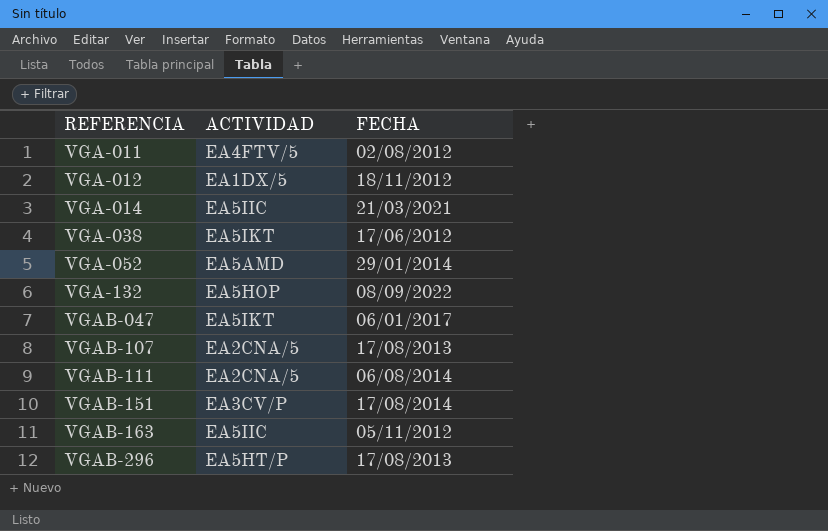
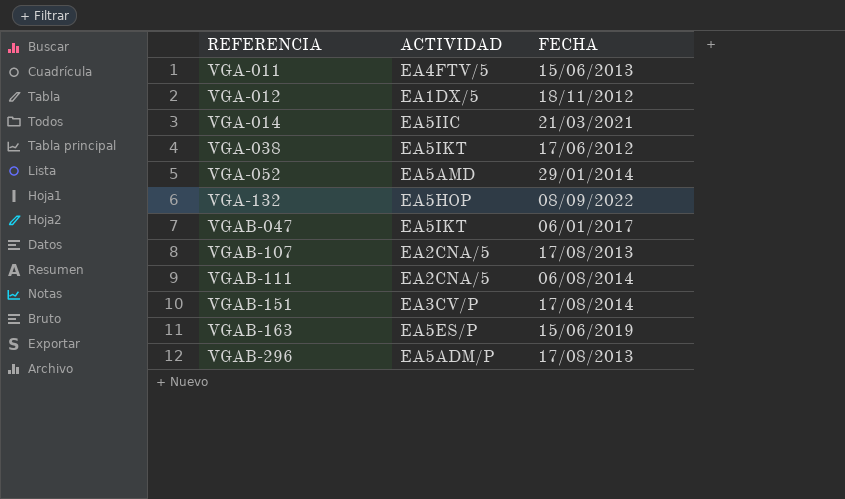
VGA-011 | FECHA: 02/08/2012 -> 15/06/2013
VGAB-163 | ACTIVIDAD: EA5IIC -> EA5ES/P
VGAB-163 | FECHA: 05/11/2012 -> 15/06/2019
VGAB-296 | ACTIVIDAD: EA5HT/P -> EA5ADM/P

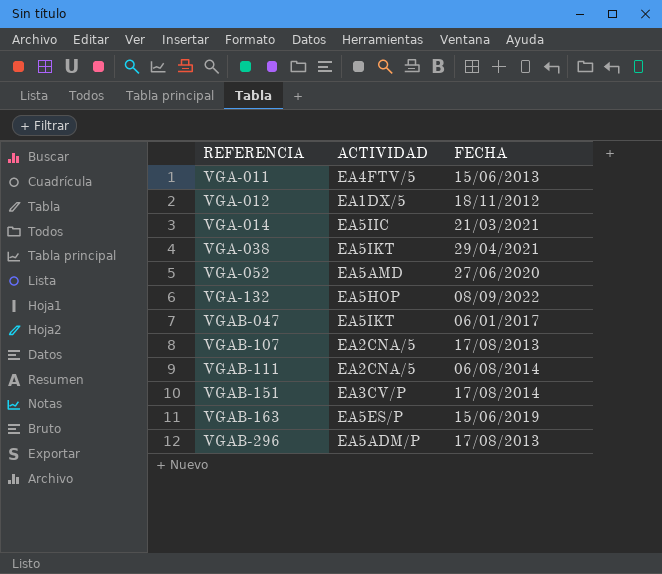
VGA-038 | FECHA: 17/06/2012 -> 29/04/2021
VGA-052 | FECHA: 29/01/2014 -> 27/06/2020

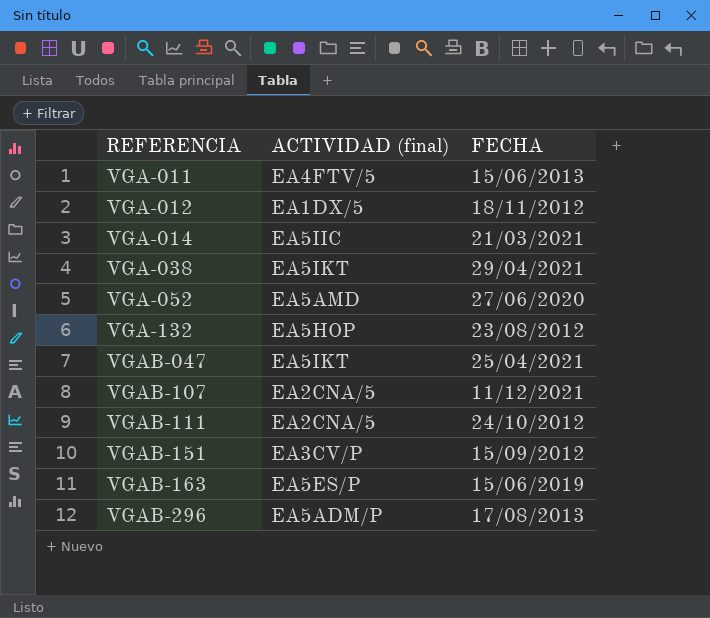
column name: ACTIVIDAD -> ACTIVIDAD (final)
VGA-132 | FECHA: 08/09/2022 -> 23/08/2012
VGAB-047 | FECHA: 06/01/2017 -> 25/04/2021
VGAB-107 | FECHA: 17/08/2013 -> 11/12/2021
VGAB-111 | FECHA: 06/08/2014 -> 24/10/2012
VGAB-151 | FECHA: 17/08/2014 -> 15/09/2012

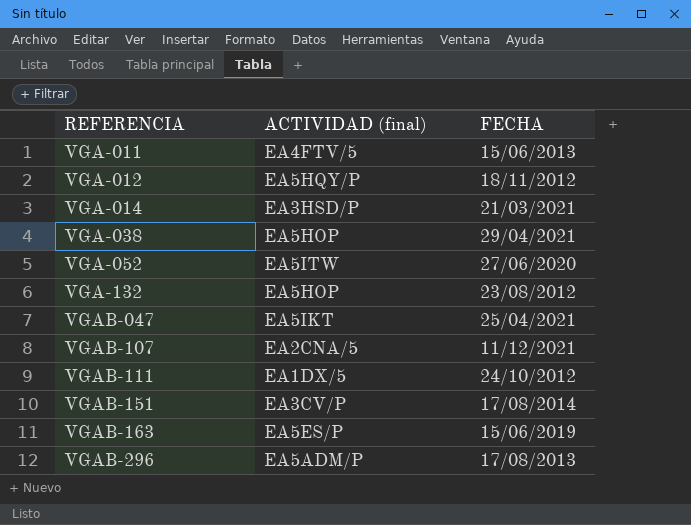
VGA-012 | ACTIVIDAD (final): EA1DX/5 -> EA5HQY/P
VGA-014 | ACTIVIDAD (final): EA5IIC -> EA3HSD/P
VGA-038 | ACTIVIDAD (final): EA5IKT -> EA5HOP
VGA-052 | ACTIVIDAD (final): EA5AMD -> EA5ITW
VGAB-111 | ACTIVIDAD (final): EA2CNA/5 -> EA1DX/5
VGAB-151 | FECHA: 15/09/2012 -> 17/08/2014

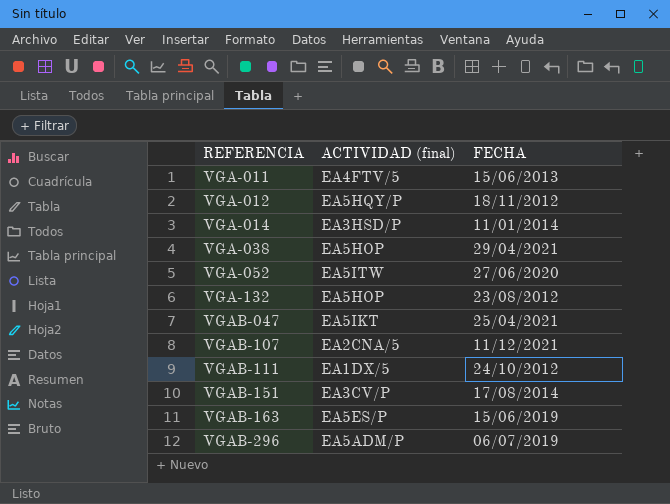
VGA-014 | FECHA: 21/03/2021 -> 11/01/2014
VGAB-296 | FECHA: 17/08/2013 -> 06/07/2019

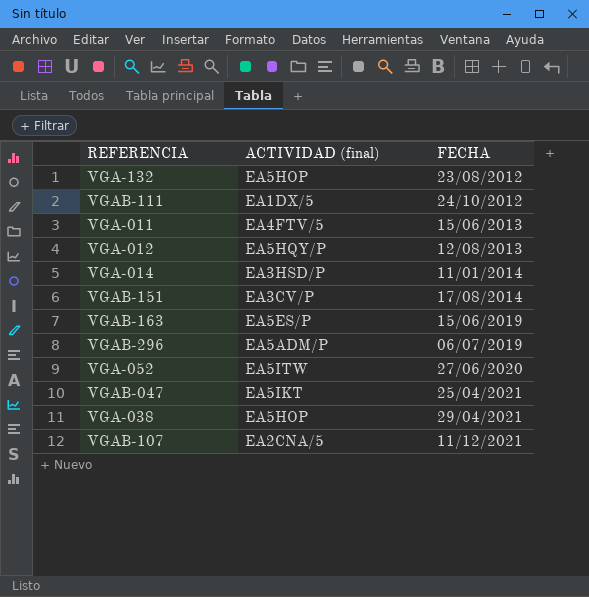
row order: REFERENCIA ascending -> FECHA ascending
VGA-012 | FECHA: 18/11/2012 -> 12/08/2013

